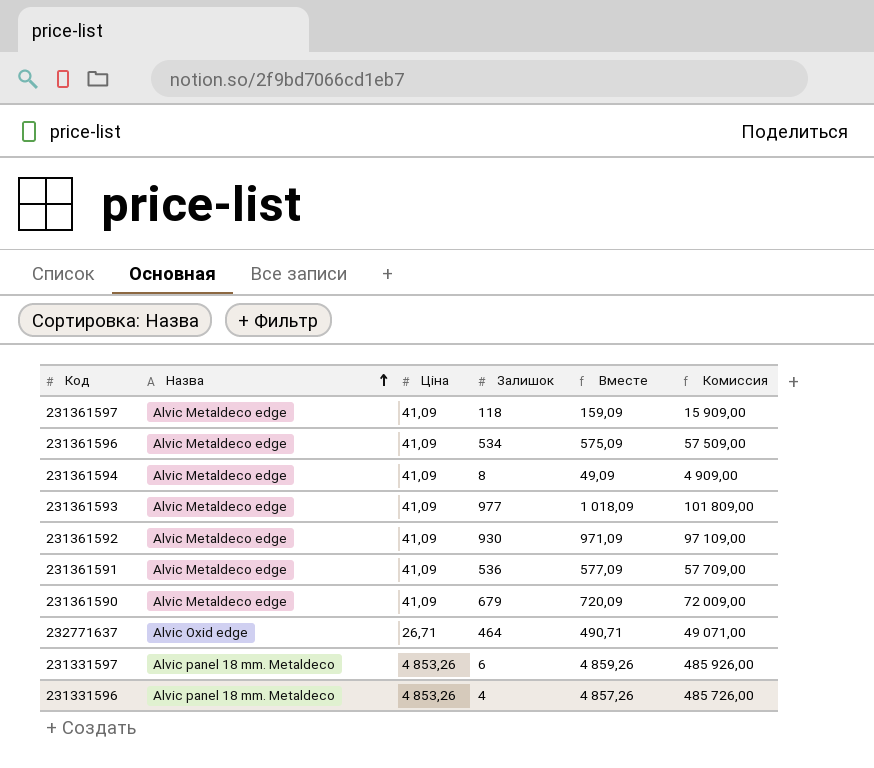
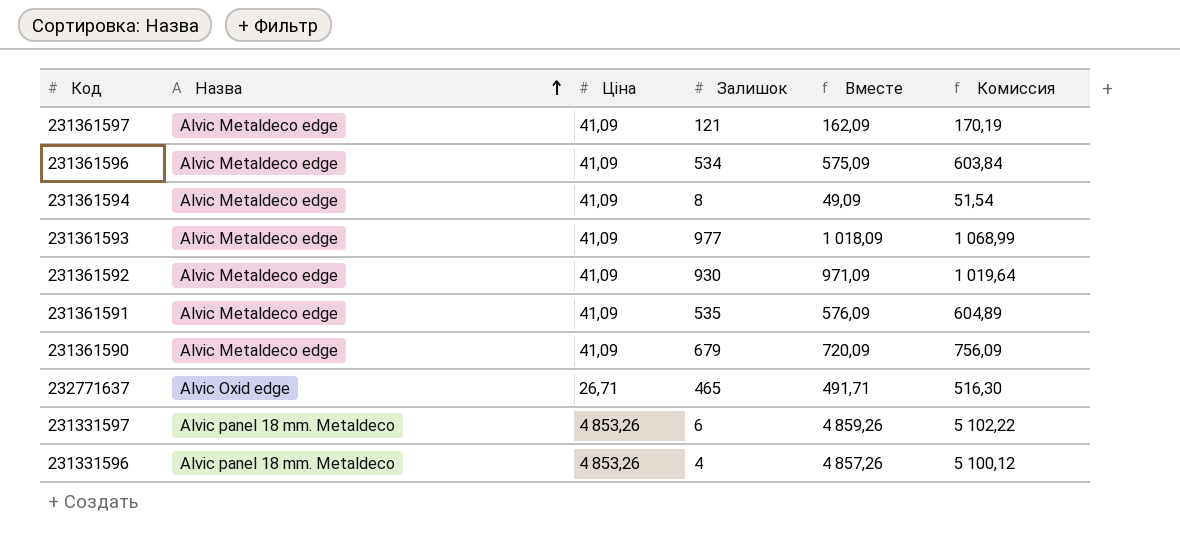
column Комиссия | formula: [Вместе] * 100 -> [Вместе] * 1,05
231361597 | Залишок: 118 -> 121
231361597 | Вместе: 159,09 -> 162,09
231361591 | Залишок: 536 -> 535
231361591 | Вместе: 577,09 -> 576,09
232771637 | Залишок: 464 -> 465
232771637 | Вместе: 490,71 -> 491,71

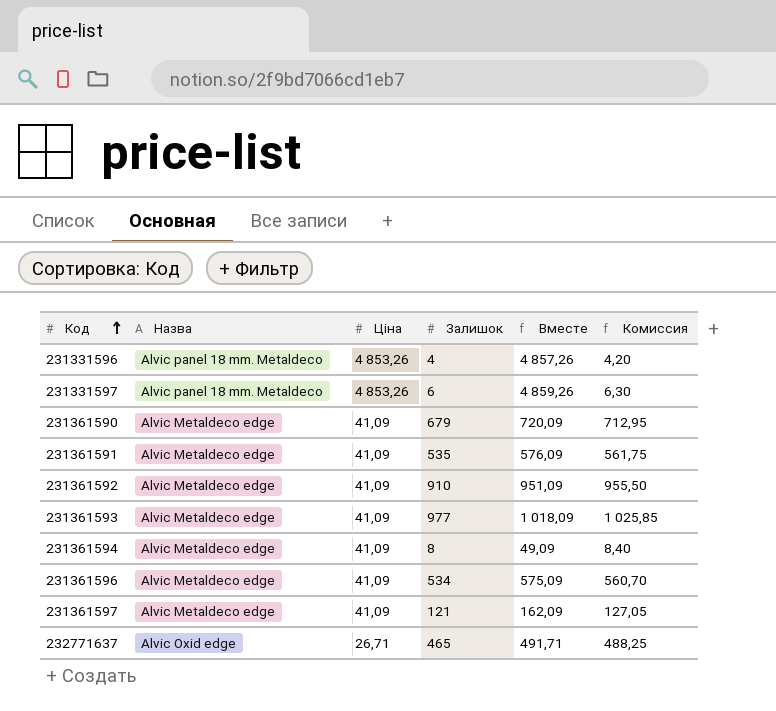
row order: Назва ascending -> Код ascending
column Комиссия | formula: [Вместе] * 1,05 -> [Залишок] * 1,05
231361592 | Залишок: 930 -> 910
231361592 | Вместе: 971,09 -> 951,09

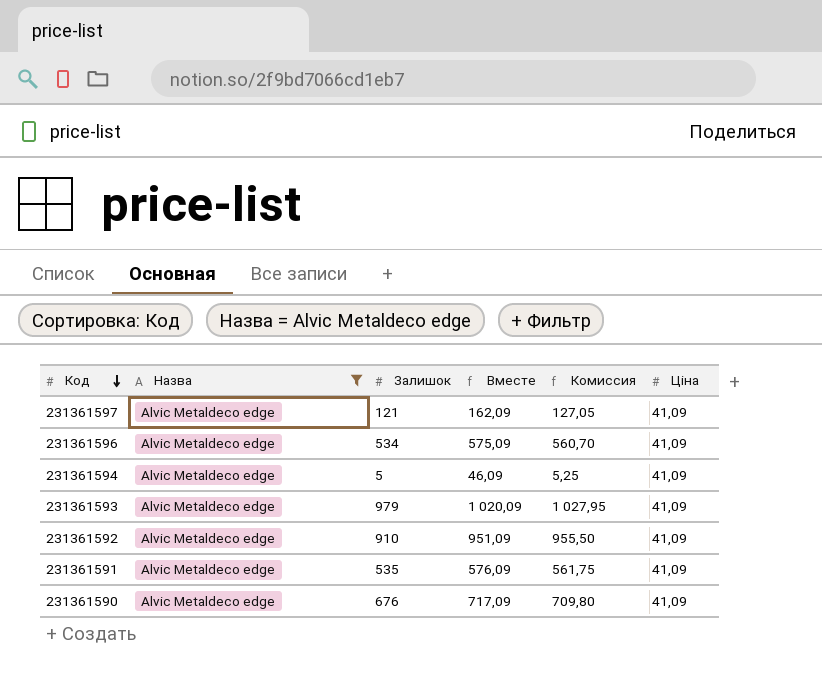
filter: none -> Назва = Alvic Metaldeco edge
row order: Код ascending -> Код descending
column Ціна | position: 3 -> 6
231361594 | Залишок: 8 -> 5
231361594 | Вместе: 49,09 -> 46,09
231361594 | Комиссия: 8,40 -> 5,25
231361593 | Залишок: 977 -> 979
231361593 | Вместе: 1 018,09 -> 1 020,09
231361593 | Комиссия: 1 025,85 -> 1 027,95
231361590 | Залишок: 679 -> 676
231361590 | Вместе: 720,09 -> 717,09
231361590 | Комиссия: 712,95 -> 709,80

